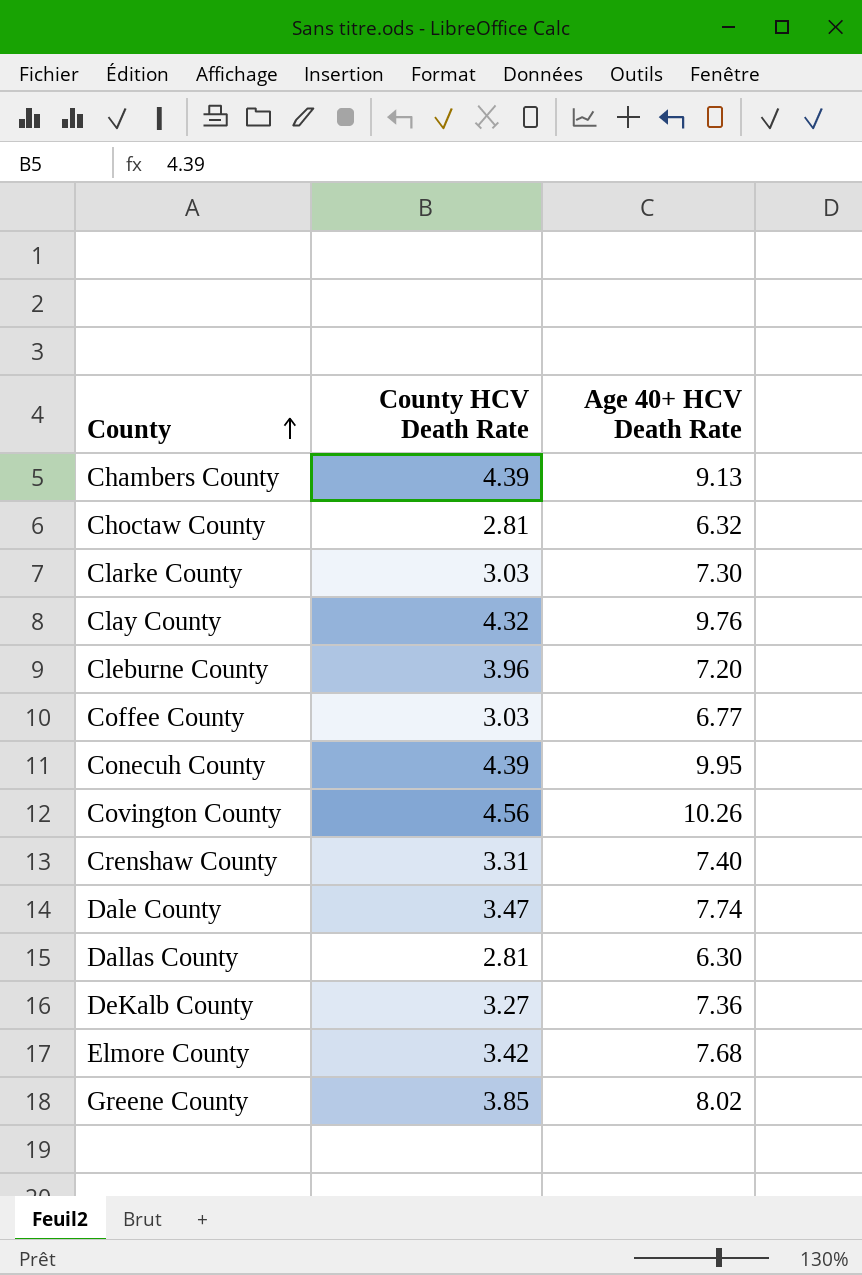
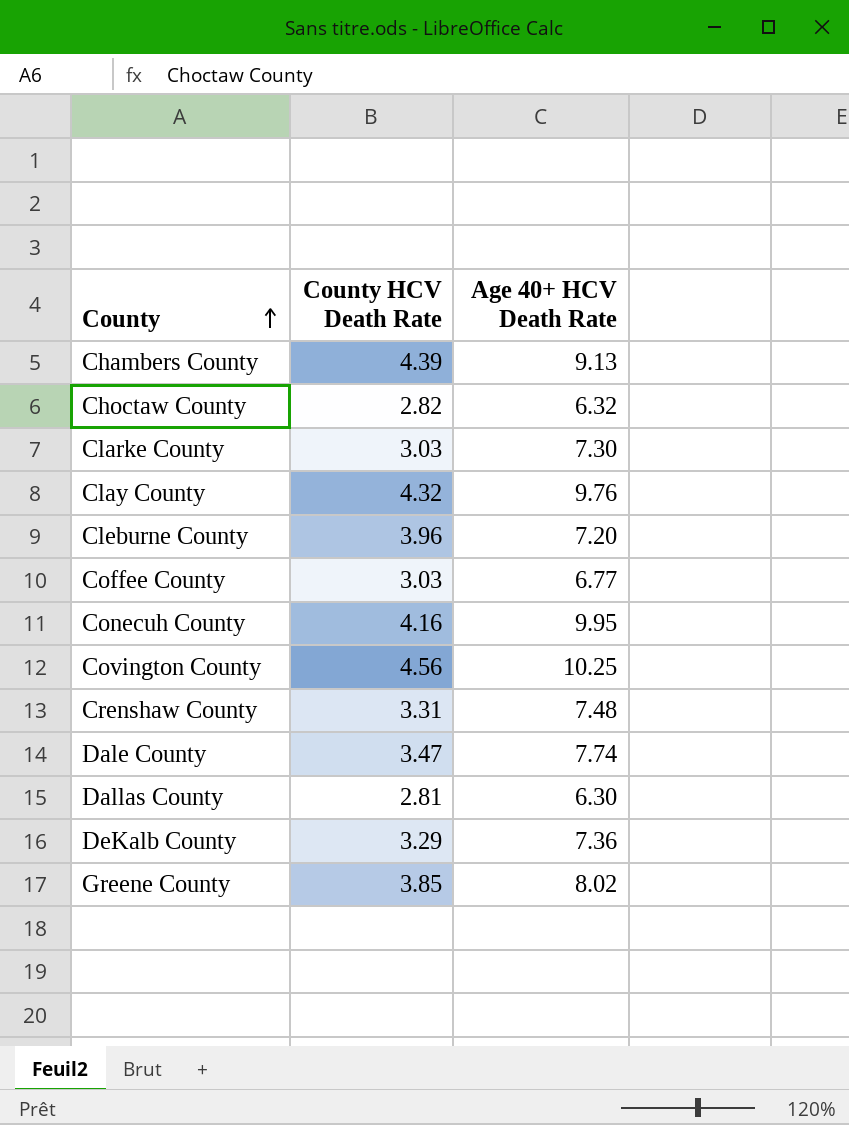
row Elmore County: 3.42 | 7.68 -> none
Choctaw County | County HCV Death Rate: 2.81 -> 2.82
Conecuh County | County HCV Death Rate: 4.39 -> 4.16
Covington County | Age 40+ HCV Death Rate: 10.26 -> 10.25
Crenshaw County | Age 40+ HCV Death Rate: 7.40 -> 7.48
DeKalb County | County HCV Death Rate: 3.27 -> 3.29

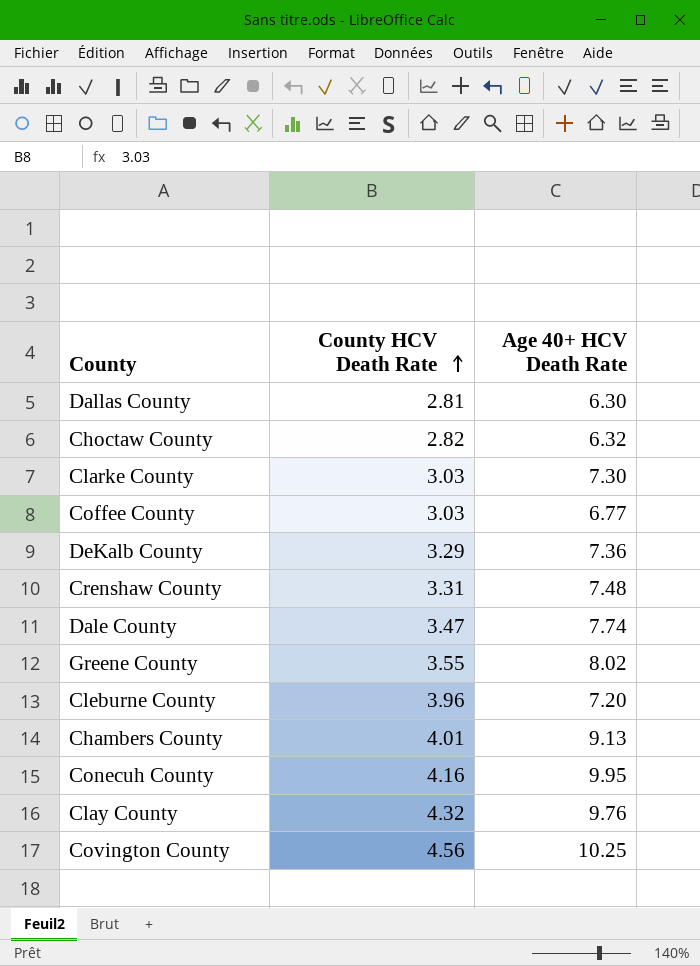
row order: County ascending -> County HCV Death Rate ascending
Greene County | County HCV Death Rate: 3.85 -> 3.55
Chambers County | County HCV Death Rate: 4.39 -> 4.01

